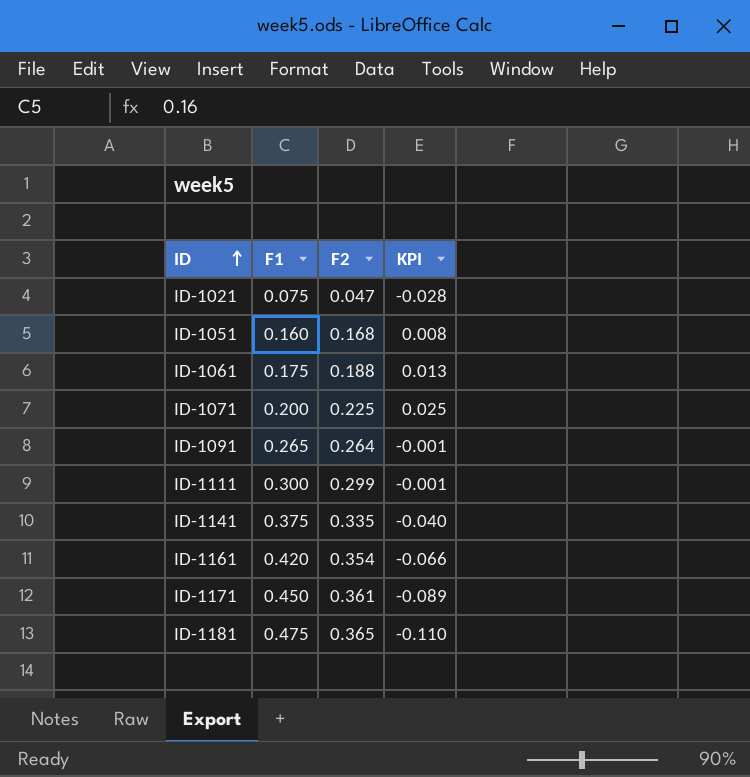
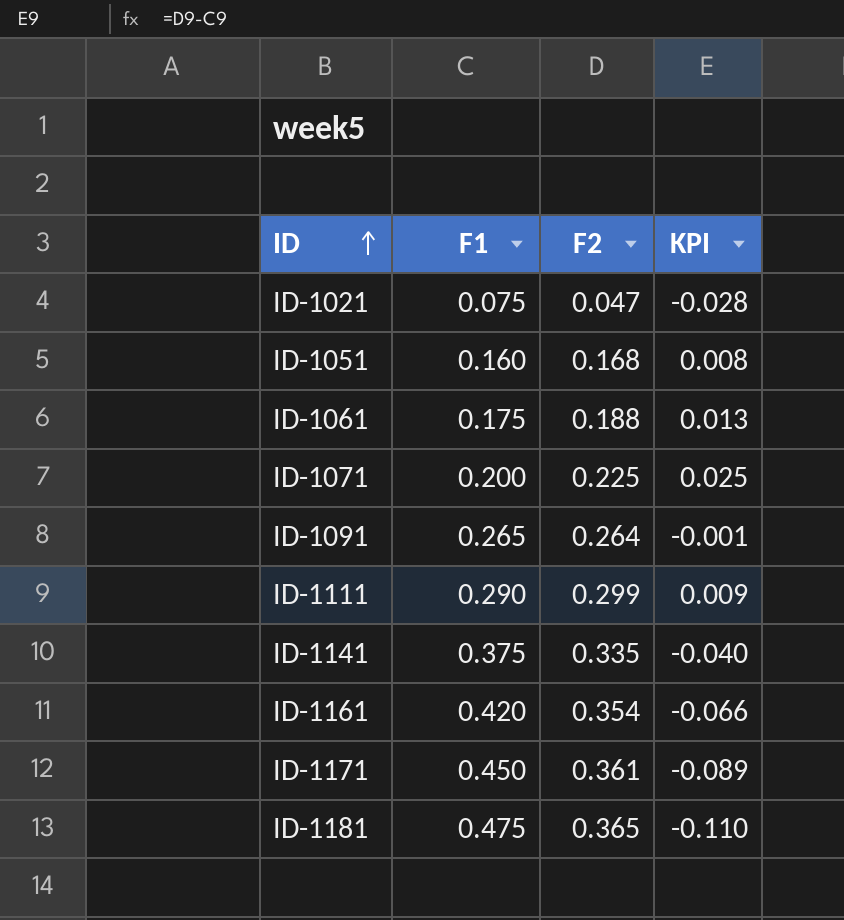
ID-1111 | F1: 0.300 -> 0.290
ID-1111 | KPI: -0.001 -> 0.009

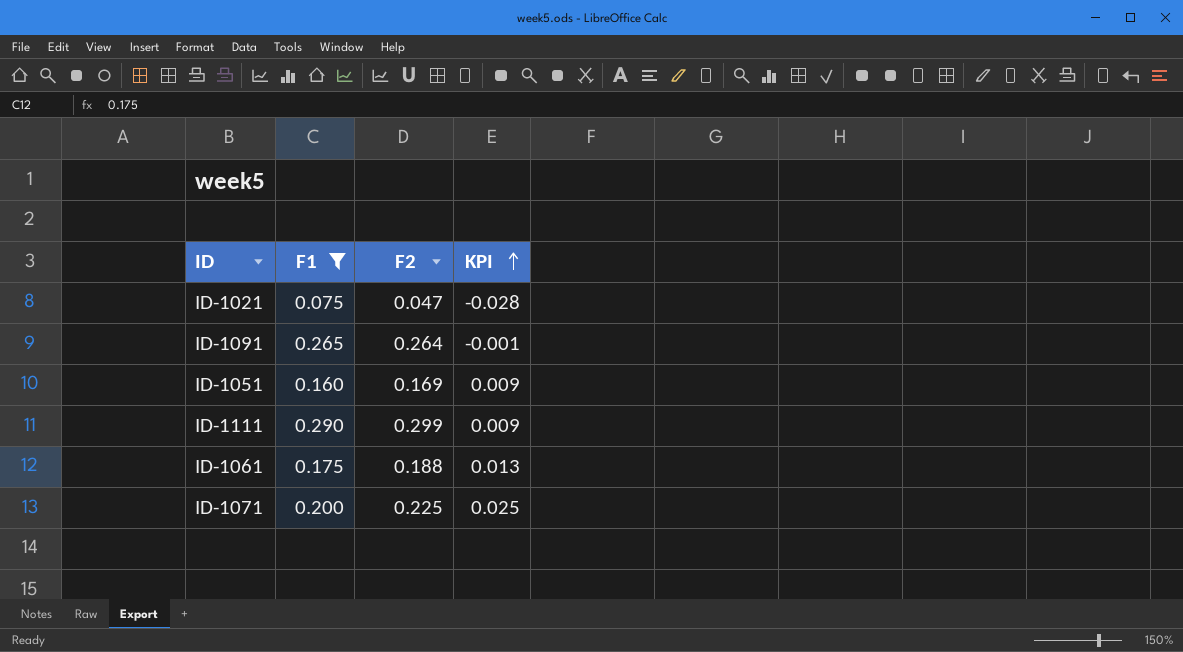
filter: none -> F1 <= 0.290
row order: ID ascending -> KPI ascending
ID-1051 | F2: 0.168 -> 0.169
ID-1051 | KPI: 0.008 -> 0.009

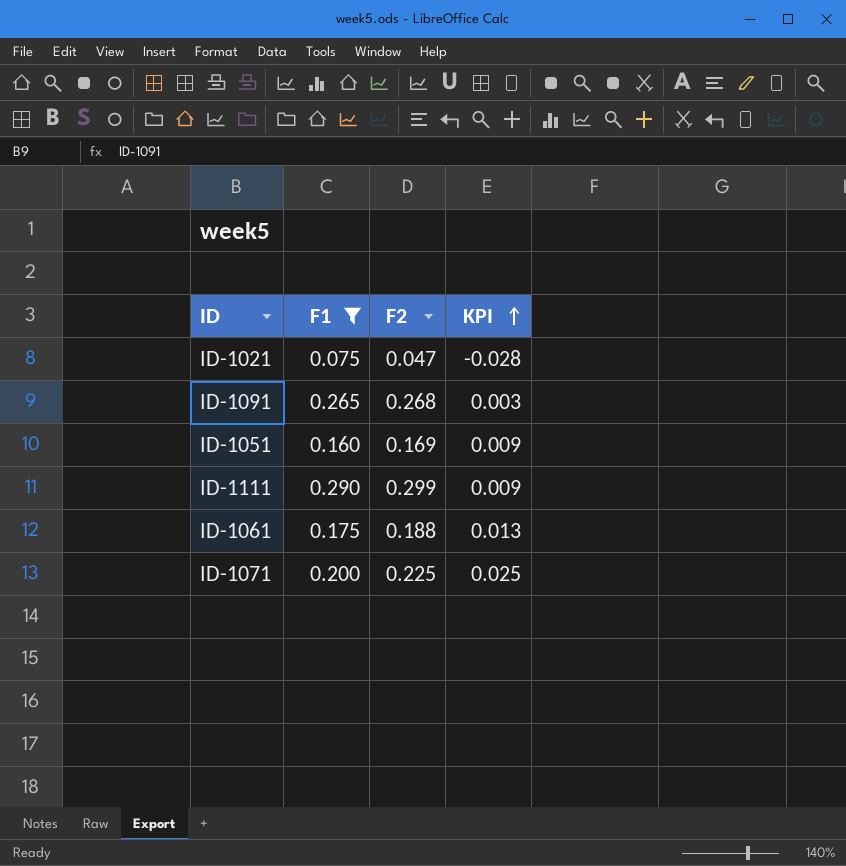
ID-1091 | F2: 0.264 -> 0.268
ID-1091 | KPI: -0.001 -> 0.003

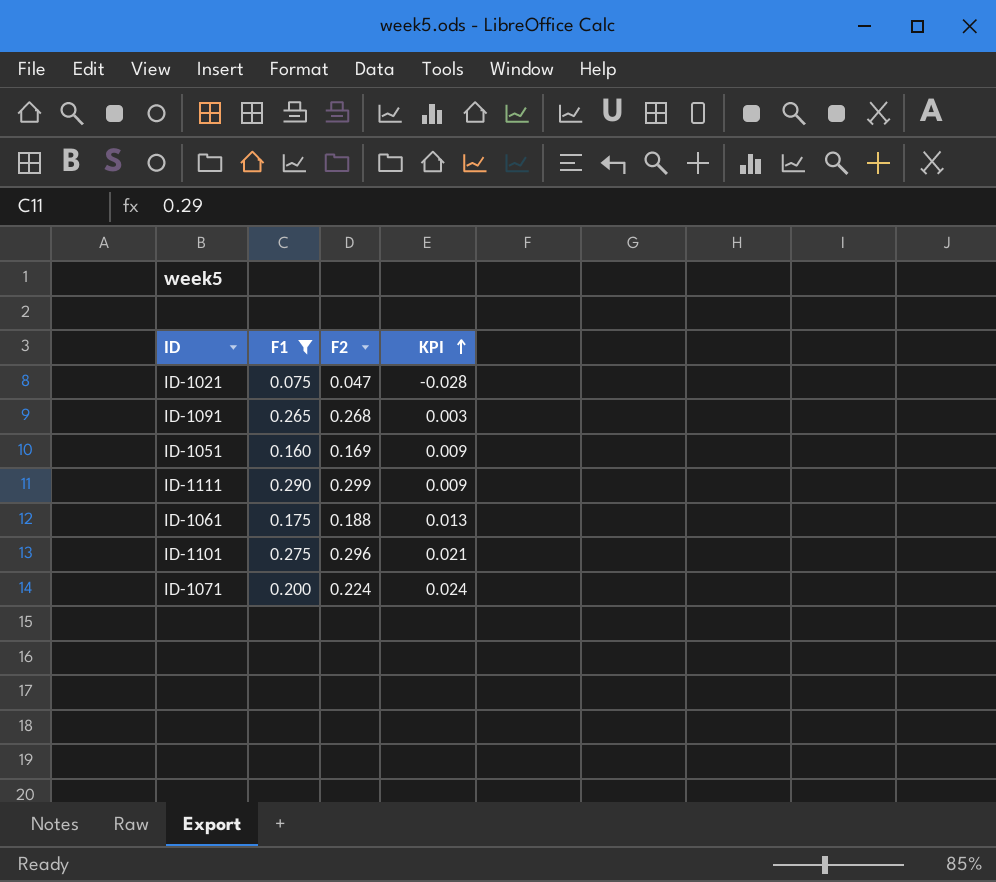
row ID-1101: none -> 0.275 | 0.296 | 0.021
ID-1071 | F2: 0.225 -> 0.224
ID-1071 | KPI: 0.025 -> 0.024

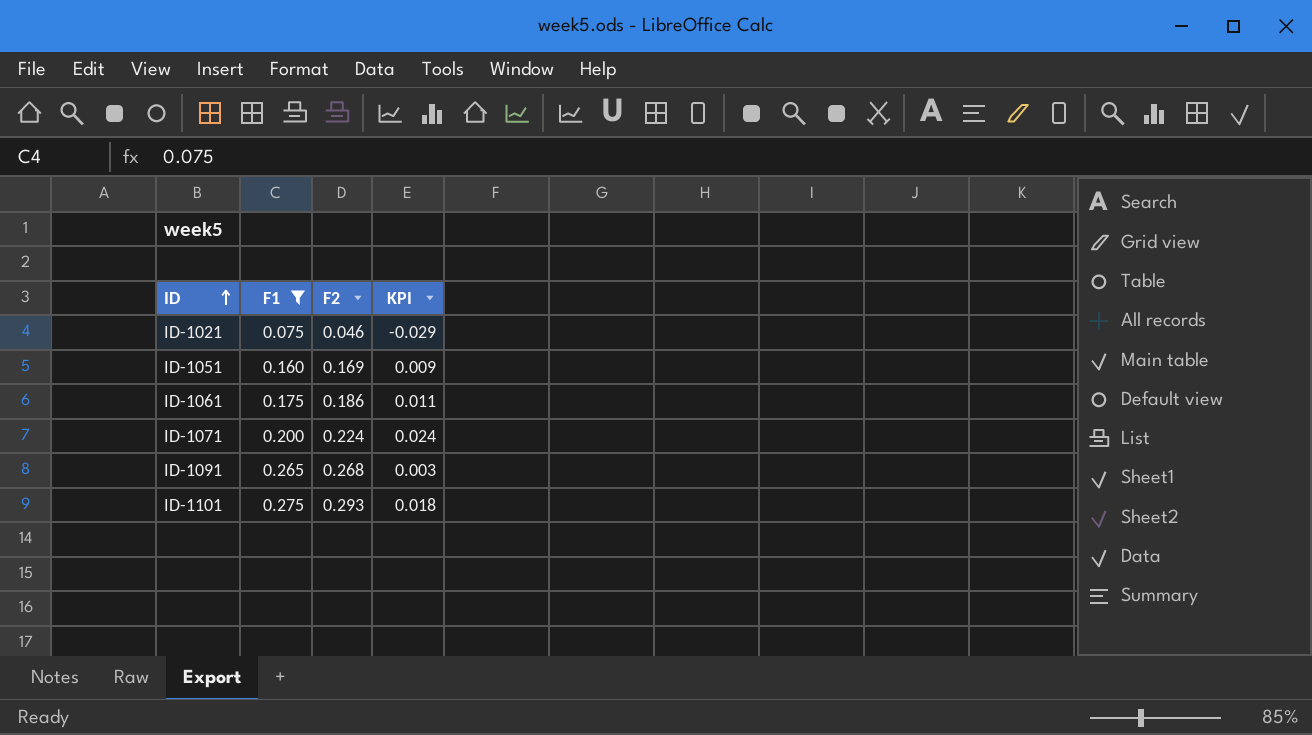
row order: KPI ascending -> ID ascending
row ID-1111: 0.290 | 0.299 | 0.009 -> none
ID-1021 | F2: 0.047 -> 0.046
ID-1021 | KPI: -0.028 -> -0.029
ID-1061 | F2: 0.188 -> 0.186
ID-1061 | KPI: 0.013 -> 0.011
ID-1101 | F2: 0.296 -> 0.293
ID-1101 | KPI: 0.021 -> 0.018

